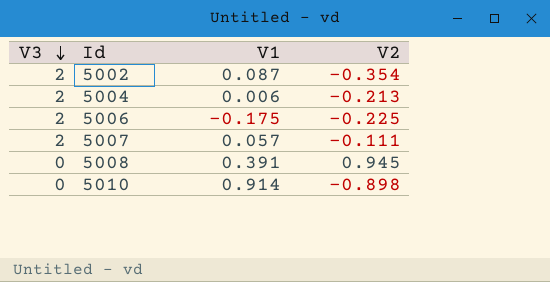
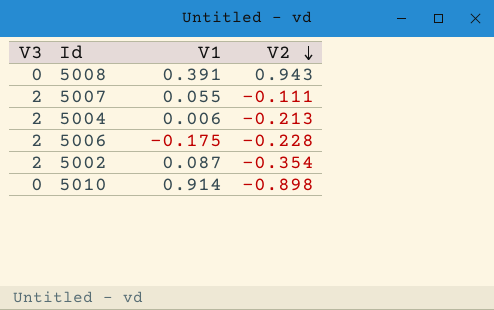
row order: V3 descending -> V2 descending
5008 | V2: 0.945 -> 0.943
5007 | V1: 0.057 -> 0.055
5006 | V2: -0.225 -> -0.228

